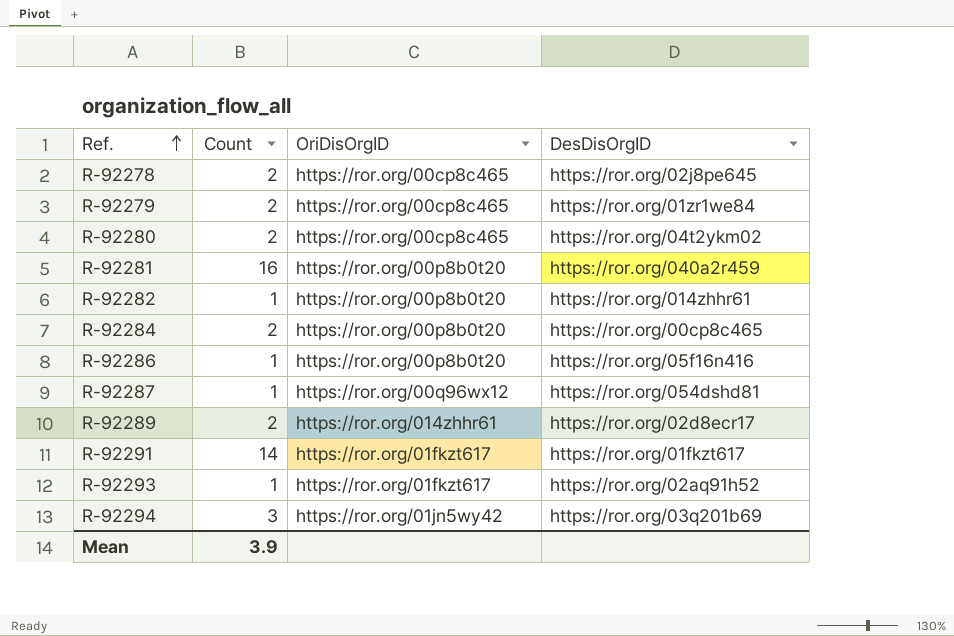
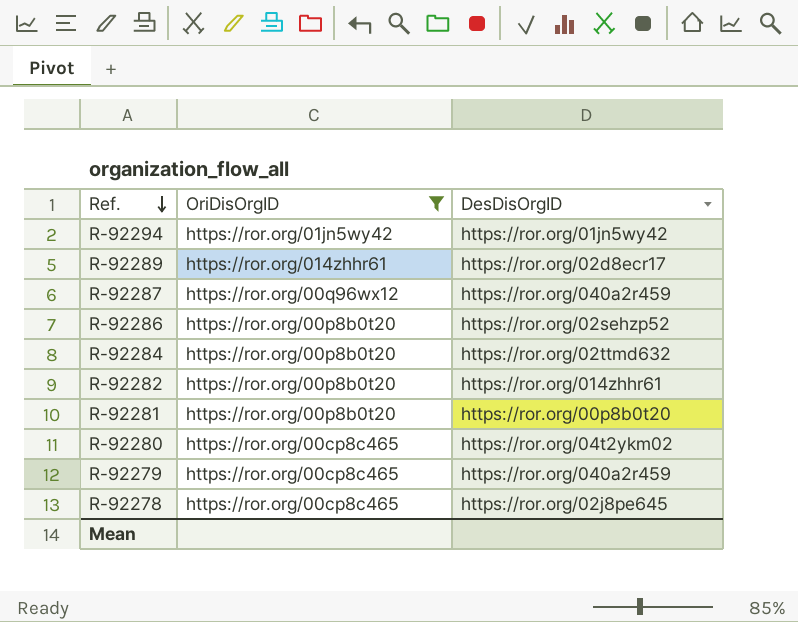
filter: none -> OriDisOrgID != https://ror.org/01fkzt617
row order: Ref. ascending -> Ref. descending
column Count | position: 2 -> none
R-92294 | DesDisOrgID: https://ror.org/03q201b69 -> https://ror.org/01jn5wy42
R-92287 | DesDisOrgID: https://ror.org/054dshd81 -> https://ror.org/040a2r459
R-92286 | DesDisOrgID: https://ror.org/05f16n416 -> https://ror.org/02sehzp52
R-92284 | DesDisOrgID: https://ror.org/00cp8c465 -> https://ror.org/02ttmd632
R-92281 | DesDisOrgID: https://ror.org/040a2r459 -> https://ror.org/00p8b0t20
R-92279 | DesDisOrgID: https://ror.org/01zr1we84 -> https://ror.org/040a2r459

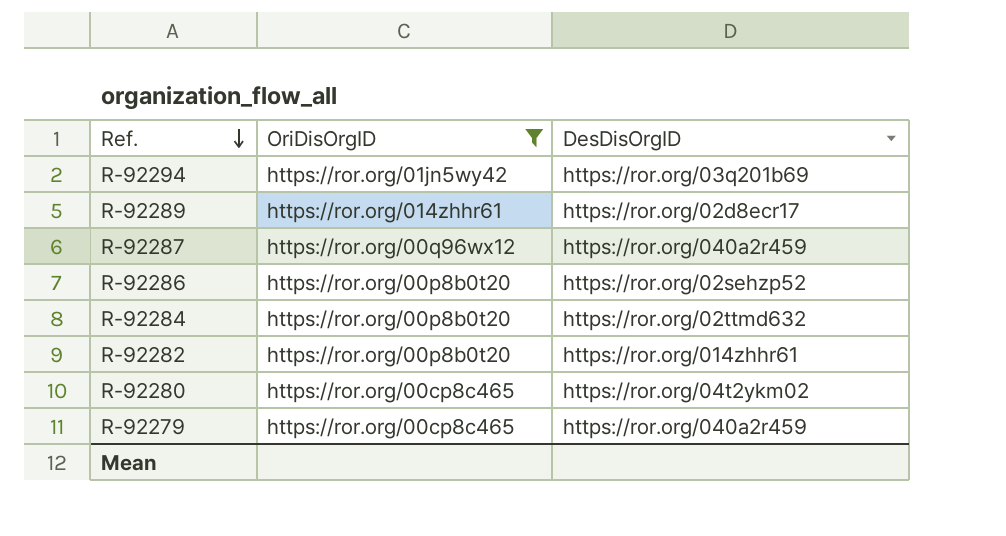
row R-92281: https://ror.org/00p8b0t20 | https://ror.org/00p8b0t20 -> none
row R-92278: https://ror.org/00cp8c465 | https://ror.org/02j8pe645 -> none
R-92294 | DesDisOrgID: https://ror.org/01jn5wy42 -> https://ror.org/03q201b69

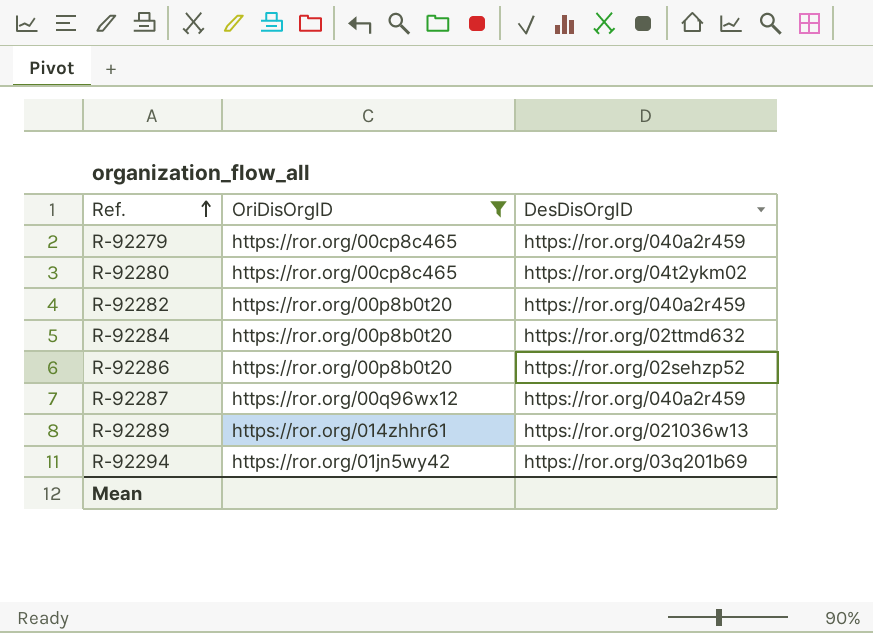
row order: Ref. descending -> Ref. ascending
R-92282 | DesDisOrgID: https://ror.org/014zhhr61 -> https://ror.org/040a2r459
R-92289 | DesDisOrgID: https://ror.org/02d8ecr17 -> https://ror.org/021036w13

